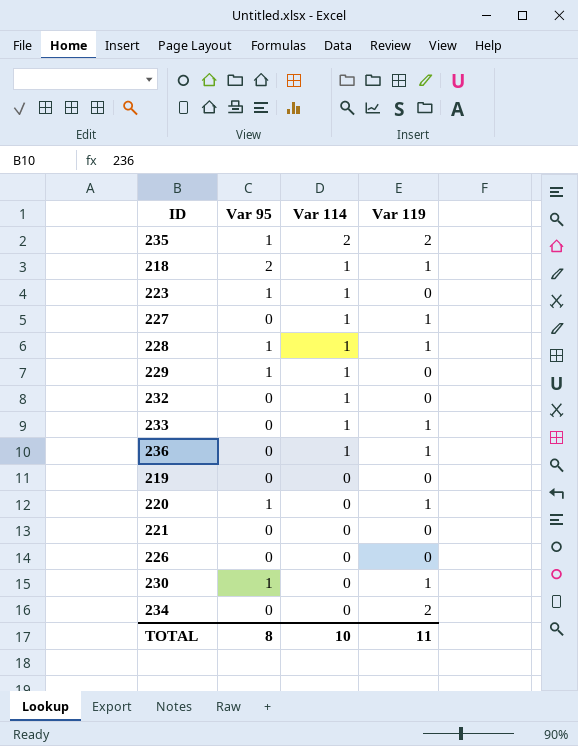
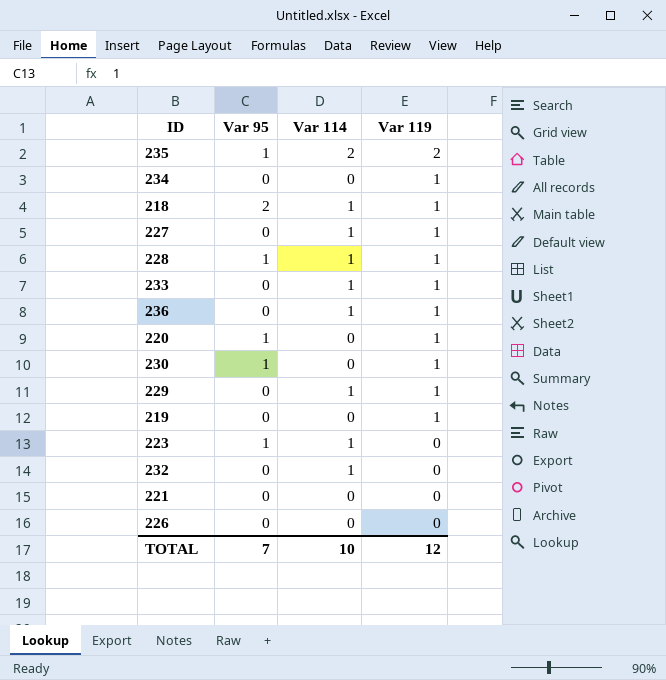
row order: Var 114 descending -> Var 119 descending
234 | Var 119: 2 -> 1
229 | Var 95: 1 -> 0
229 | Var 119: 0 -> 1
219 | Var 119: 0 -> 1
TOTAL | Var 95: 8 -> 7
TOTAL | Var 119: 11 -> 12

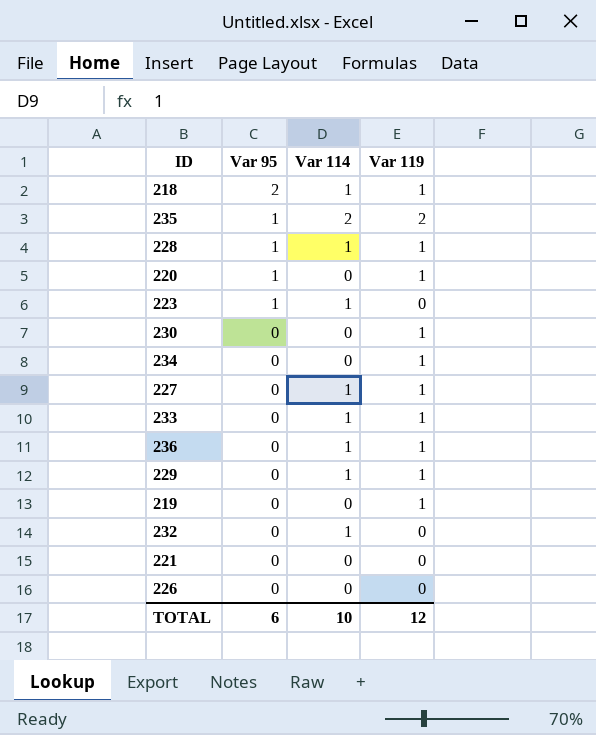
row order: Var 119 descending -> Var 95 descending
230 | Var 95: 1 -> 0
TOTAL | Var 95: 7 -> 6

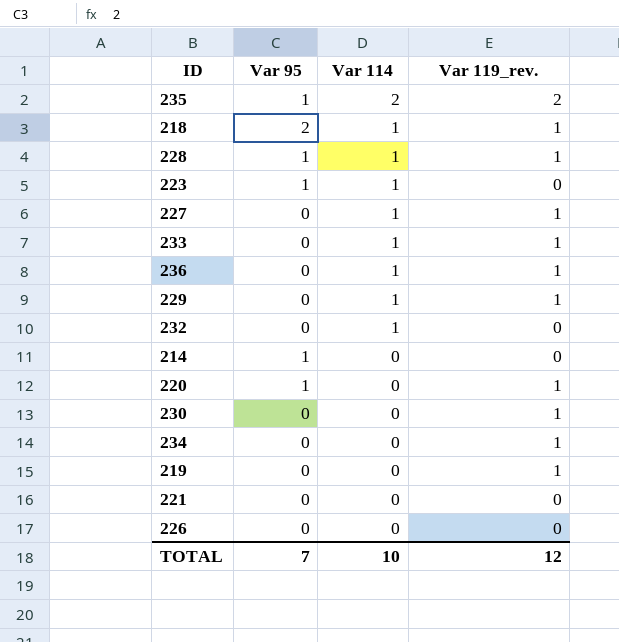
row order: Var 95 descending -> Var 114 descending
column name: Var 119 -> Var 119_rev.
row 214: none -> 1 | 0 | 0
TOTAL | Var 95: 6 -> 7

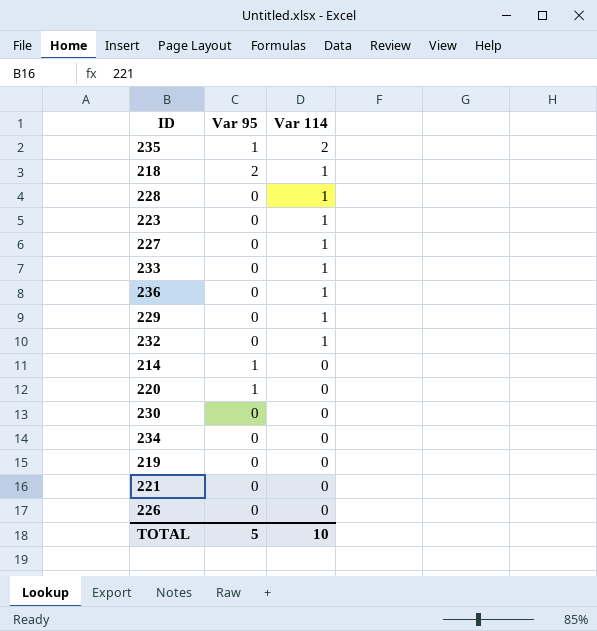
column Var 119_rev. | position: 4 -> none
228 | Var 95: 1 -> 0
223 | Var 95: 1 -> 0
TOTAL | Var 95: 7 -> 5

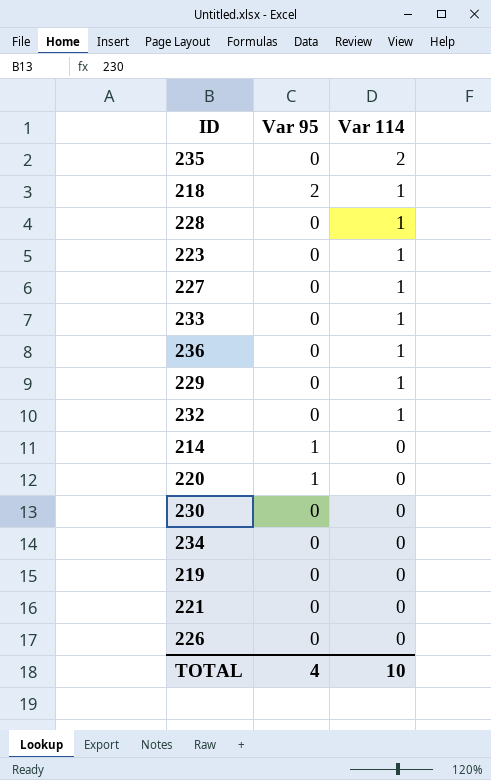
235 | Var 95: 1 -> 0
TOTAL | Var 95: 5 -> 4

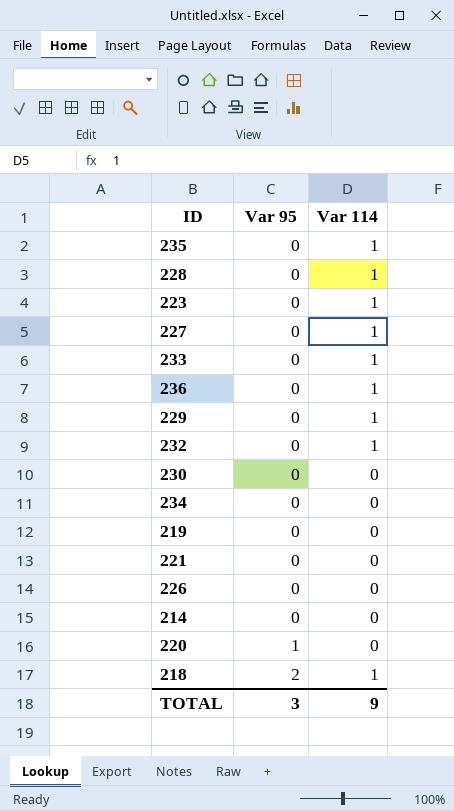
row order: Var 114 descending -> Var 95 ascending
235 | Var 114: 2 -> 1
214 | Var 95: 1 -> 0
TOTAL | Var 95: 4 -> 3
TOTAL | Var 114: 10 -> 9

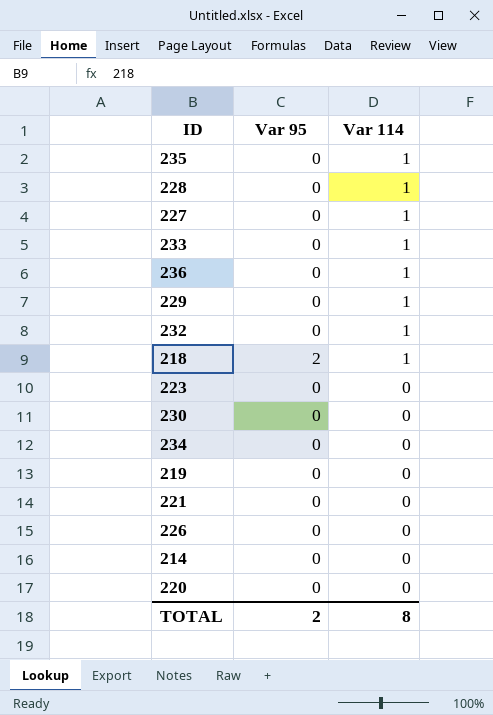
row order: Var 95 ascending -> Var 114 descending
223 | Var 114: 1 -> 0
220 | Var 95: 1 -> 0
TOTAL | Var 95: 3 -> 2
TOTAL | Var 114: 9 -> 8

